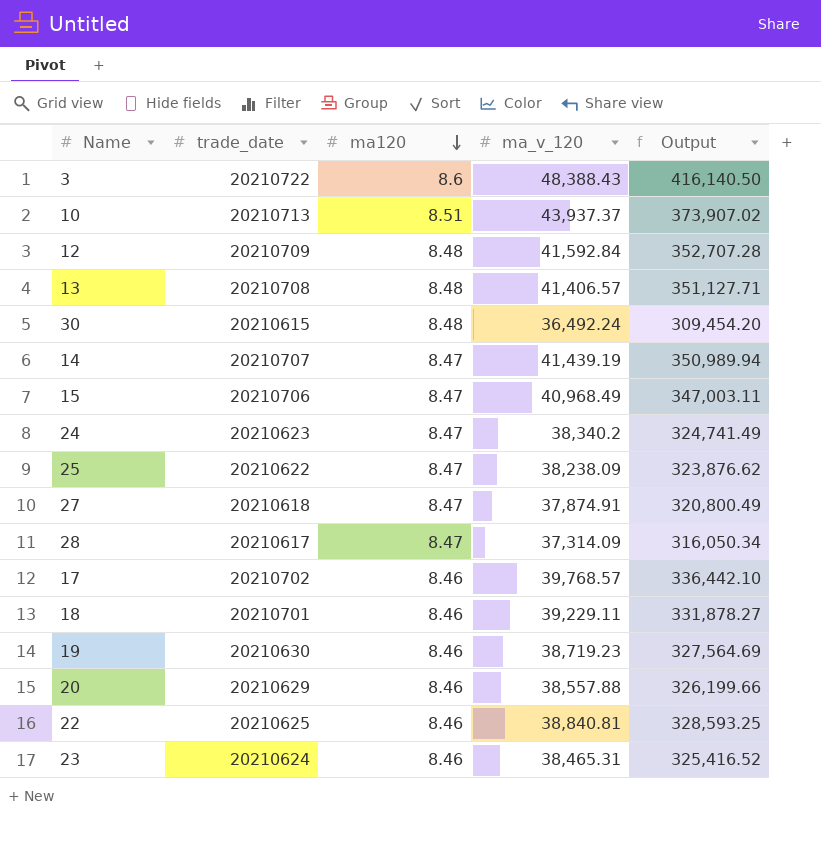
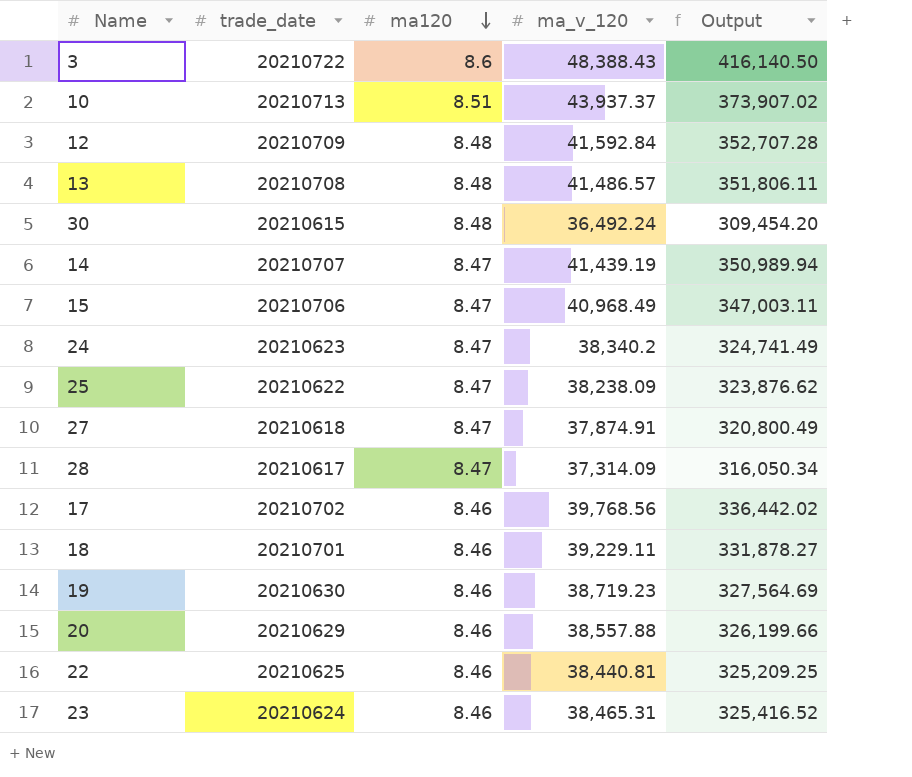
13 | ma_v_120: 41,406.57 -> 41,486.57
13 | Output: 351,127.71 -> 351,806.11
17 | ma_v_120: 39,768.57 -> 39,768.56
17 | Output: 336,442.10 -> 336,442.02
22 | ma_v_120: 38,840.81 -> 38,440.81
22 | Output: 328,593.25 -> 325,209.25

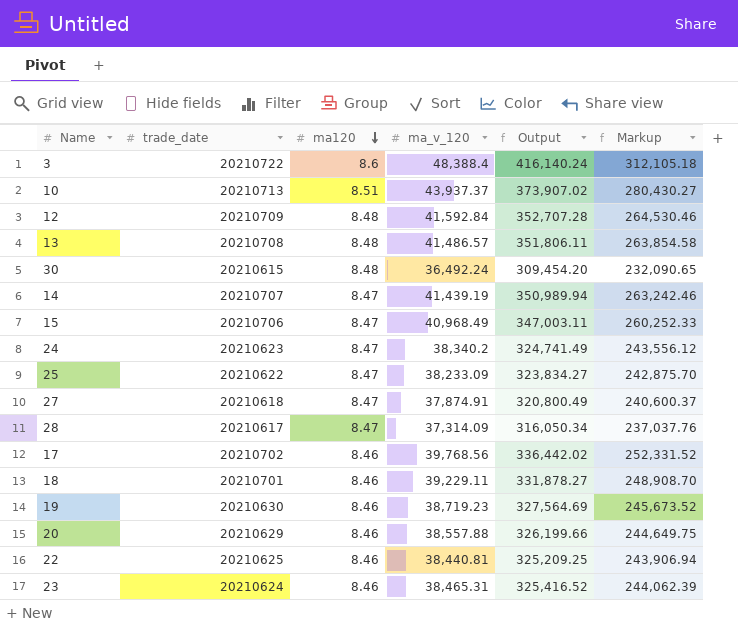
column Markup | formula: none -> [Output] * 0.75
3 | ma_v_120: 48,388.43 -> 48,388.4
3 | Output: 416,140.50 -> 416,140.24
25 | ma_v_120: 38,238.09 -> 38,233.09
25 | Output: 323,876.62 -> 323,834.27

